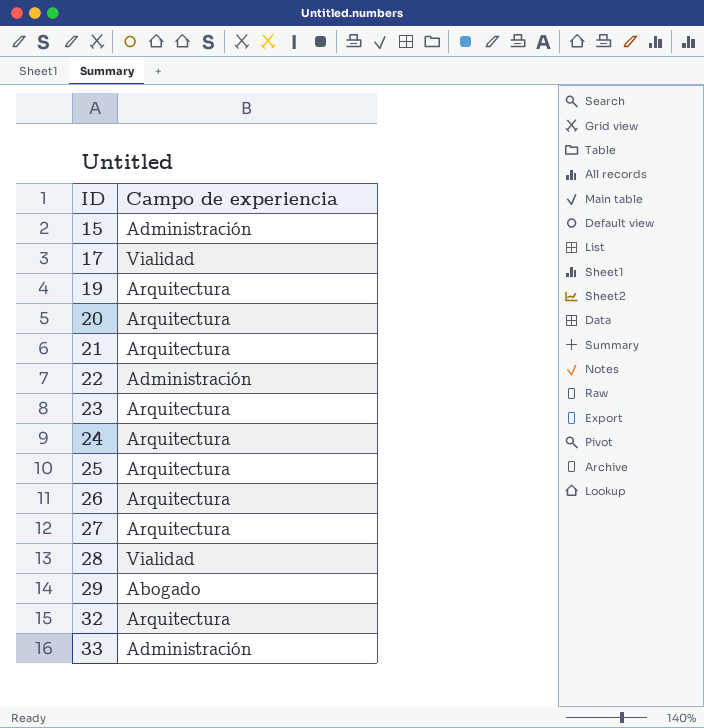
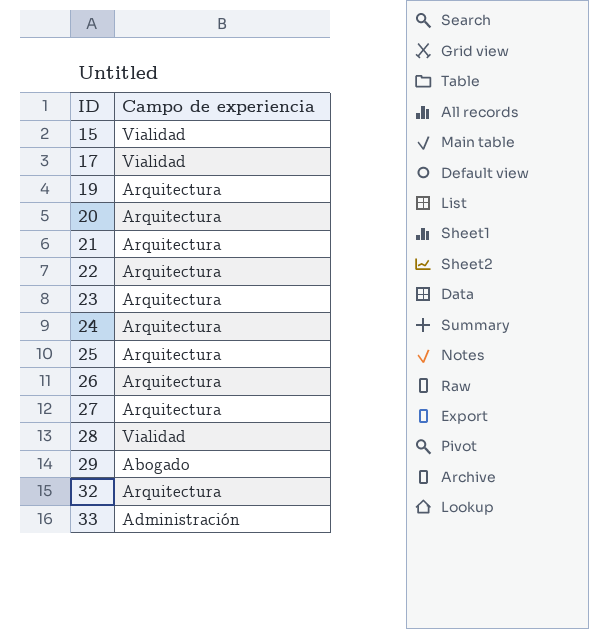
15 | Campo de experiencia: Administración -> Vialidad
22 | Campo de experiencia: Administración -> Arquitectura

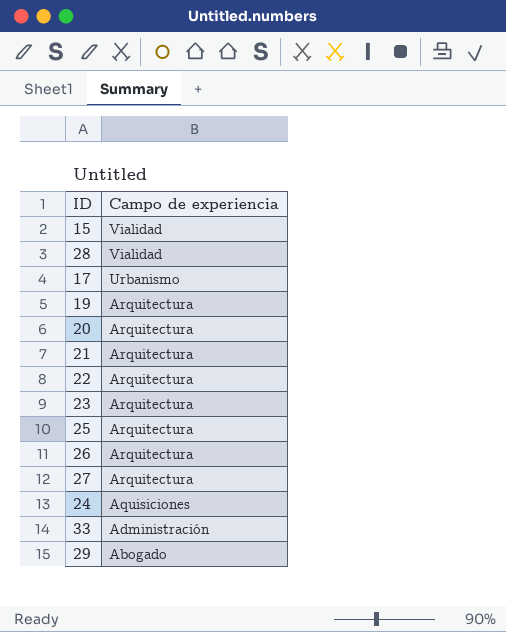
row order: ID ascending -> Campo de experiencia descending
row 32: Arquitectura -> none
17 | Campo de experiencia: Vialidad -> Urbanismo
24 | Campo de experiencia: Arquitectura -> Aquisiciones

